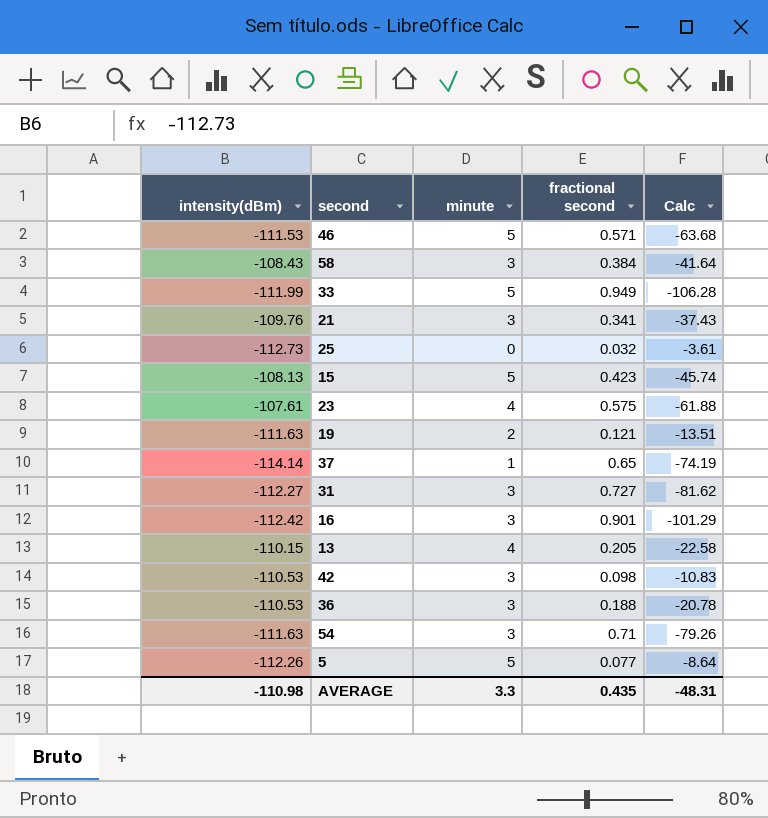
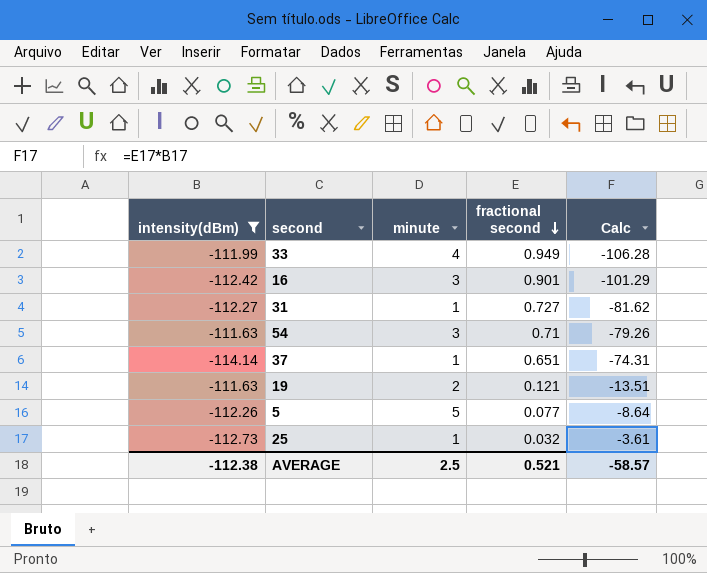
filter: none -> intensity(dBm) <= -111.63
row order: none -> fractional second descending
33 | minute: 5 -> 4
31 | minute: 3 -> 1
37 | fractional second: 0.65 -> 0.651
37 | Calc: -74.19 -> -74.31
25 | minute: 0 -> 1
AVERAGE | intensity(dBm): -110.98 -> -112.38
AVERAGE | minute: 3.3 -> 2.5
AVERAGE | fractional second: 0.435 -> 0.521
AVERAGE | Calc: -48.31 -> -58.57

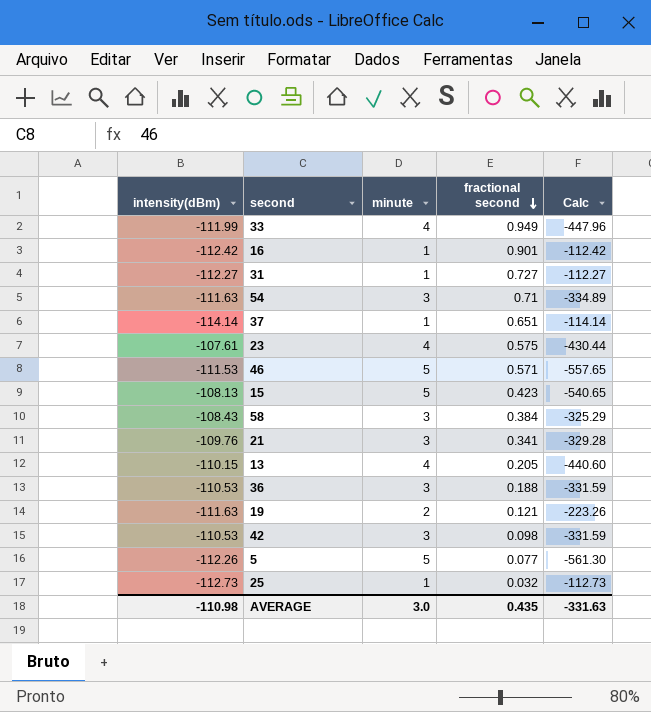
filter: intensity(dBm) <= -111.63 -> none
column Calc | formula: [intensity(dBm)] * [fractional second] -> [intensity(dBm)] * [minute]
16 | minute: 3 -> 1
AVERAGE | intensity(dBm): -112.38 -> -110.98
AVERAGE | minute: 2.5 -> 3.0
AVERAGE | fractional second: 0.521 -> 0.435
AVERAGE | Calc: -58.57 -> -331.63

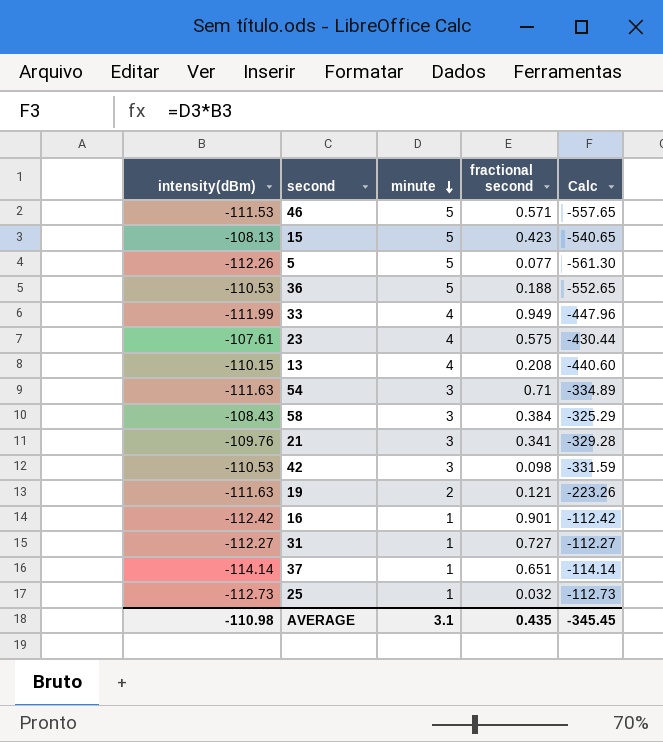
row order: fractional second descending -> minute descending
36 | minute: 3 -> 5
36 | Calc: -331.59 -> -552.65
13 | fractional second: 0.205 -> 0.208
AVERAGE | minute: 3.0 -> 3.1
AVERAGE | Calc: -331.63 -> -345.45

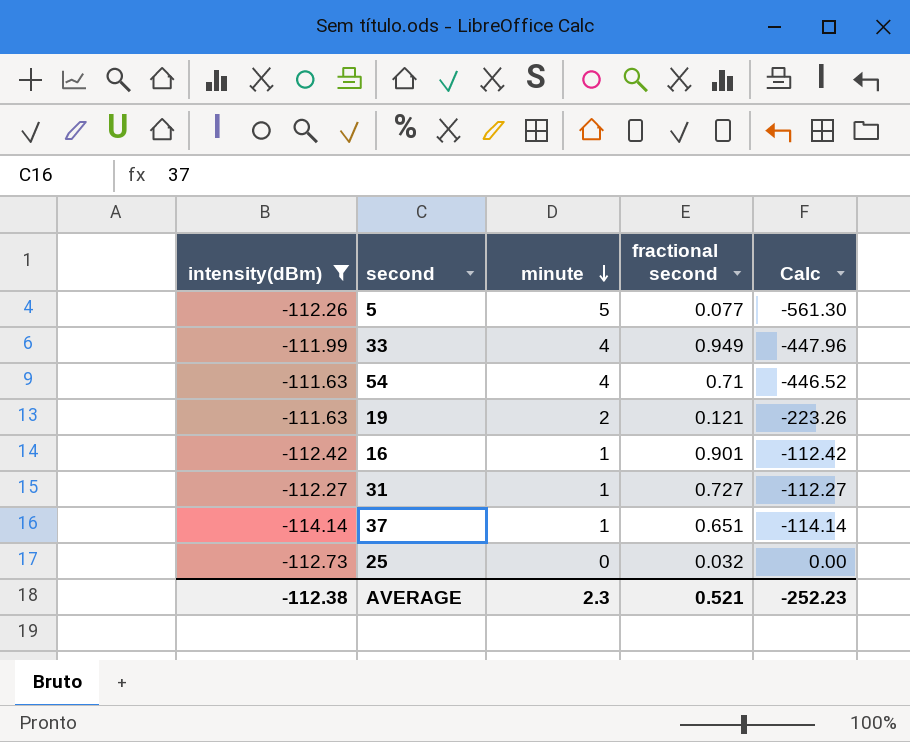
filter: none -> intensity(dBm) <= -111.63
54 | minute: 3 -> 4
54 | Calc: -334.89 -> -446.52
25 | minute: 1 -> 0
25 | Calc: -112.73 -> 0.00
AVERAGE | intensity(dBm): -110.98 -> -112.38
AVERAGE | minute: 3.1 -> 2.3
AVERAGE | fractional second: 0.435 -> 0.521
AVERAGE | Calc: -345.45 -> -252.23

